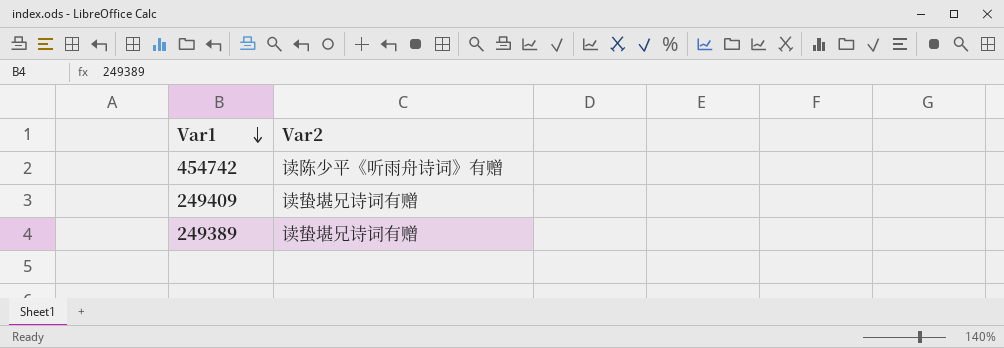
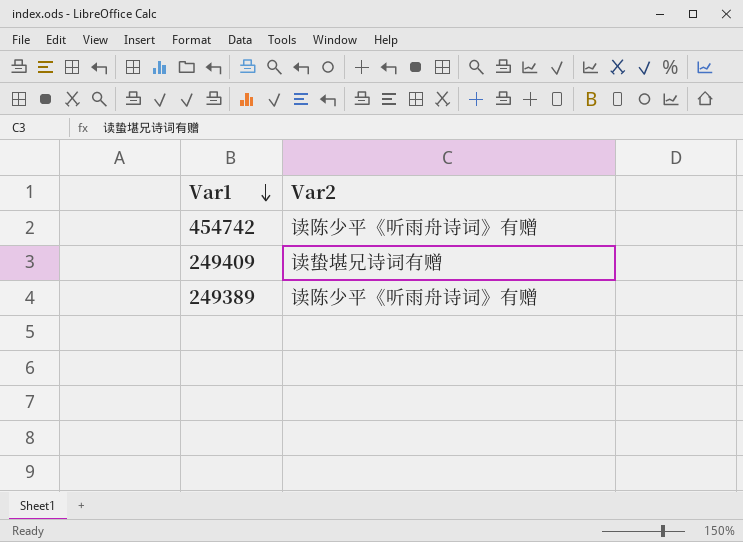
249389 | Var2: 读蛰堪兄诗词有赠 -> 读陈少平《听雨舟诗词》有赠

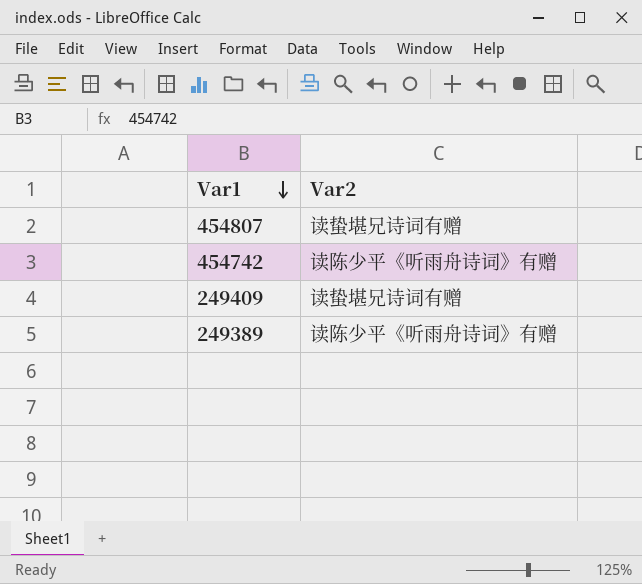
row 454807: none -> 读蛰堪兄诗词有赠

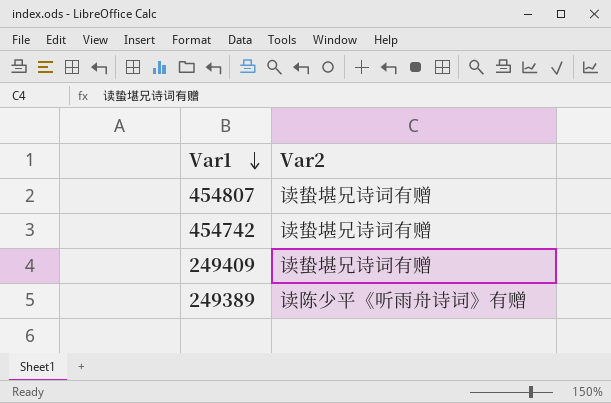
454742 | Var2: 读陈少平《听雨舟诗词》有赠 -> 读蛰堪兄诗词有赠

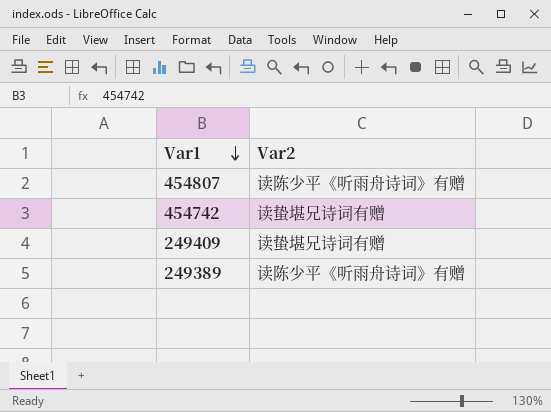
454807 | Var2: 读蛰堪兄诗词有赠 -> 读陈少平《听雨舟诗词》有赠

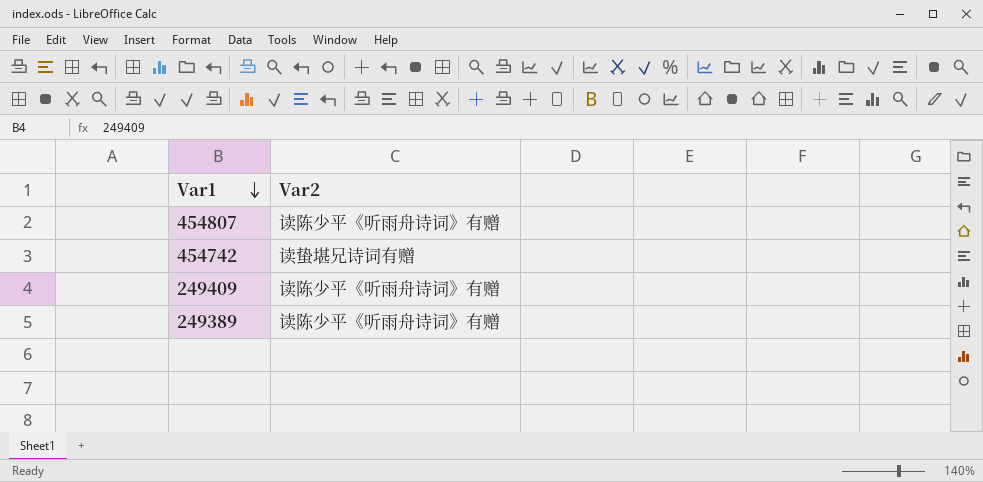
249409 | Var2: 读蛰堪兄诗词有赠 -> 读陈少平《听雨舟诗词》有赠

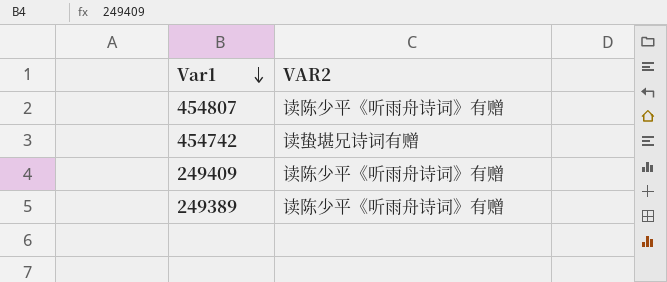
column name: Var2 -> VAR2

